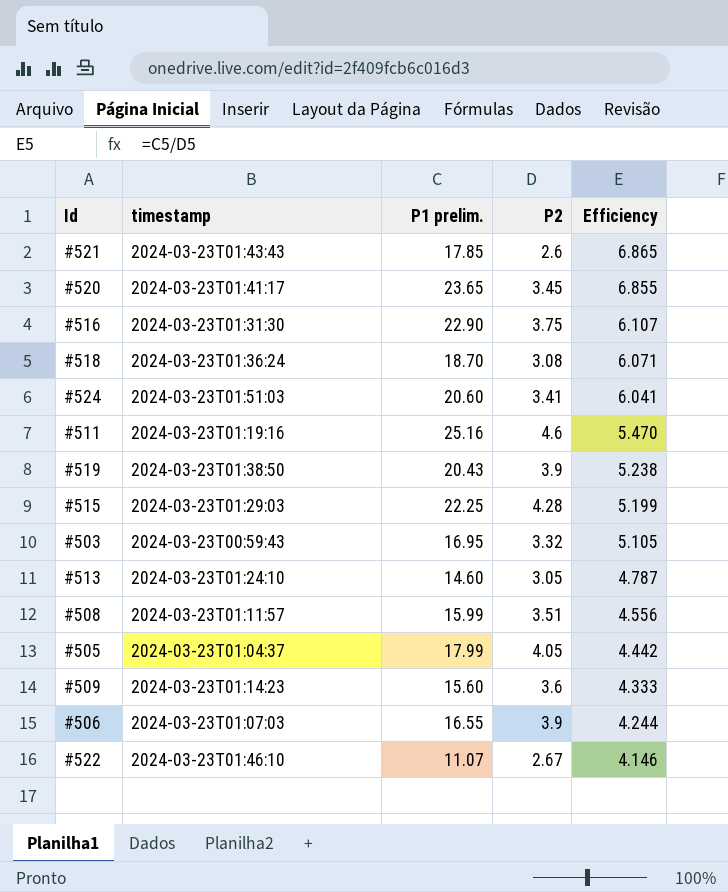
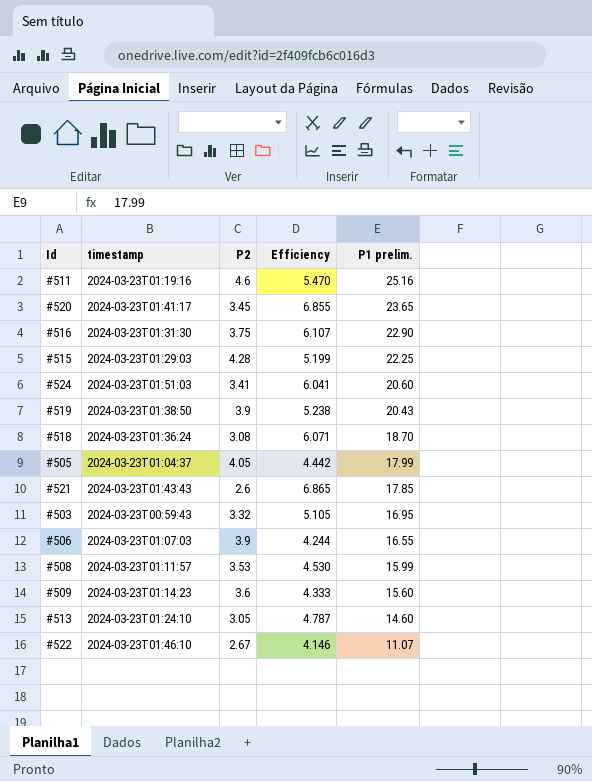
row order: Efficiency descending -> P1 prelim. descending
column P1 prelim. | position: 3 -> 5
#508 | P2: 3.51 -> 3.53
#508 | Efficiency: 4.556 -> 4.530

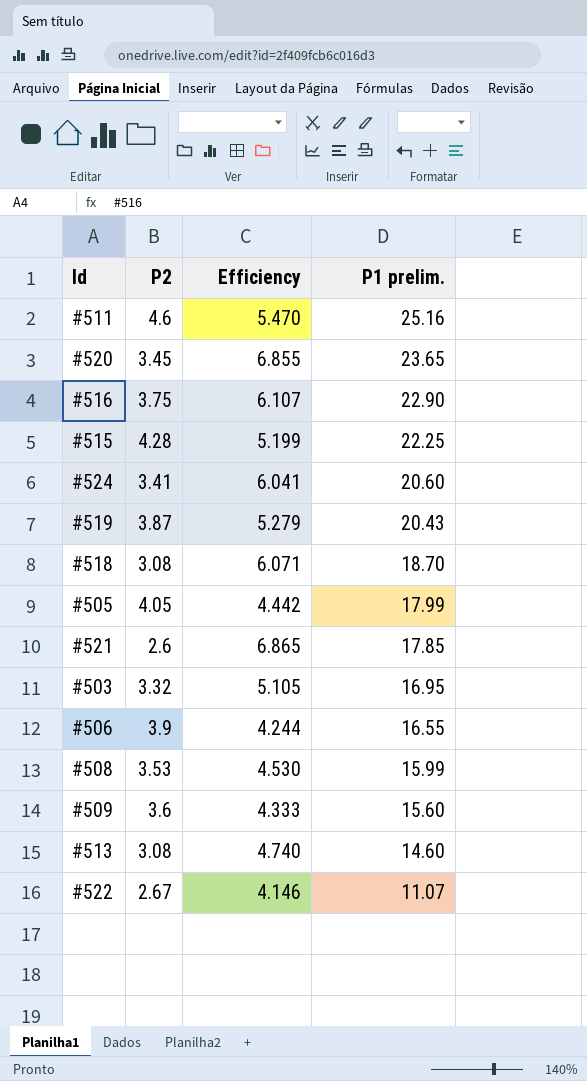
column timestamp | position: 2 -> none
#519 | P2: 3.9 -> 3.87
#519 | Efficiency: 5.238 -> 5.279
#513 | P2: 3.05 -> 3.08
#513 | Efficiency: 4.787 -> 4.740

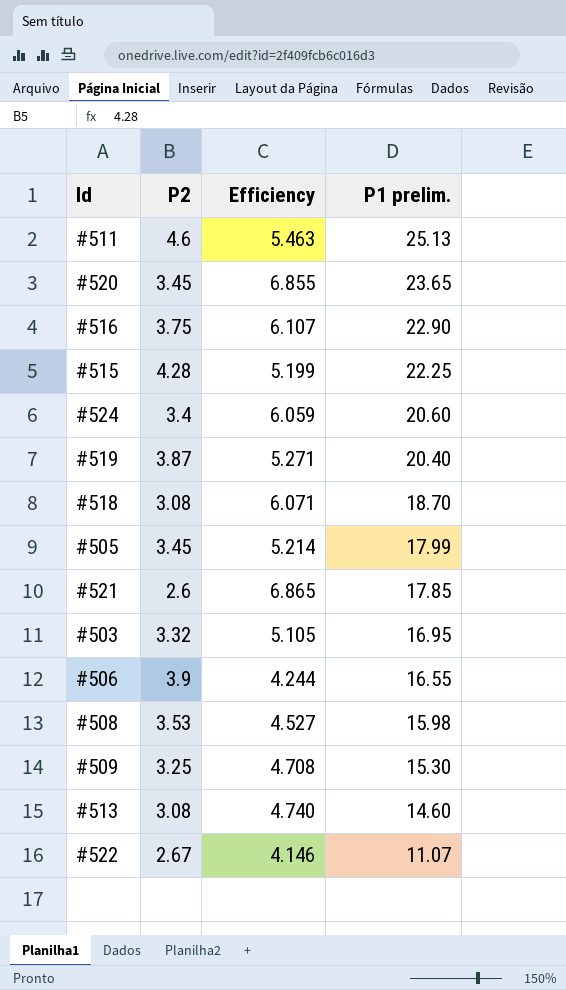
#511 | Efficiency: 5.470 -> 5.463
#511 | P1 prelim.: 25.16 -> 25.13
#524 | P2: 3.41 -> 3.4
#524 | Efficiency: 6.041 -> 6.059
#519 | Efficiency: 5.279 -> 5.271
#519 | P1 prelim.: 20.43 -> 20.40
#505 | P2: 4.05 -> 3.45
#505 | Efficiency: 4.442 -> 5.214
#508 | Efficiency: 4.530 -> 4.527
#508 | P1 prelim.: 15.99 -> 15.98
#509 | P2: 3.6 -> 3.25
#509 | Efficiency: 4.333 -> 4.708
#509 | P1 prelim.: 15.60 -> 15.30

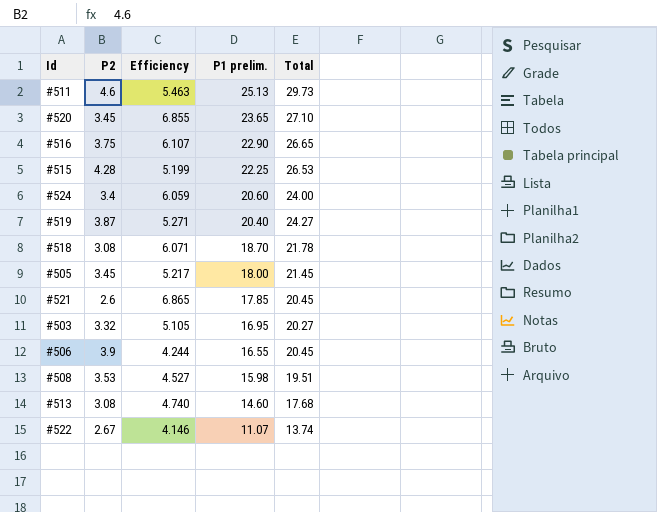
column Total | formula: none -> [P2] + [P1 prelim.]
row #509: 3.25 | 4.708 | 15.30 -> none
#505 | Efficiency: 5.214 -> 5.217
#505 | P1 prelim.: 17.99 -> 18.00

